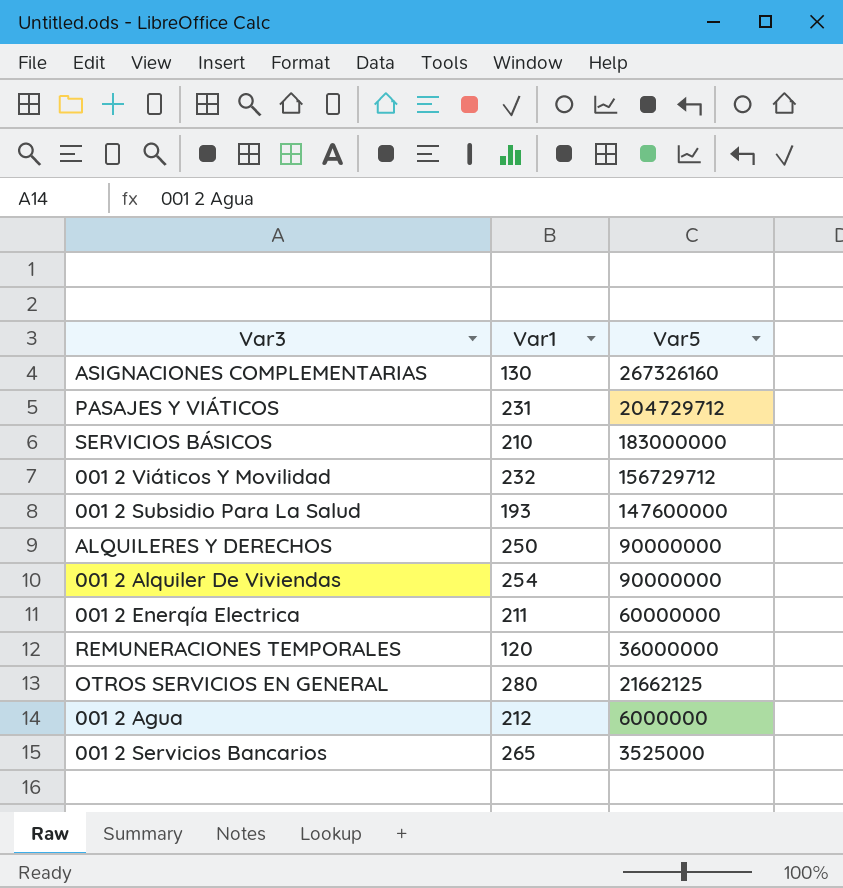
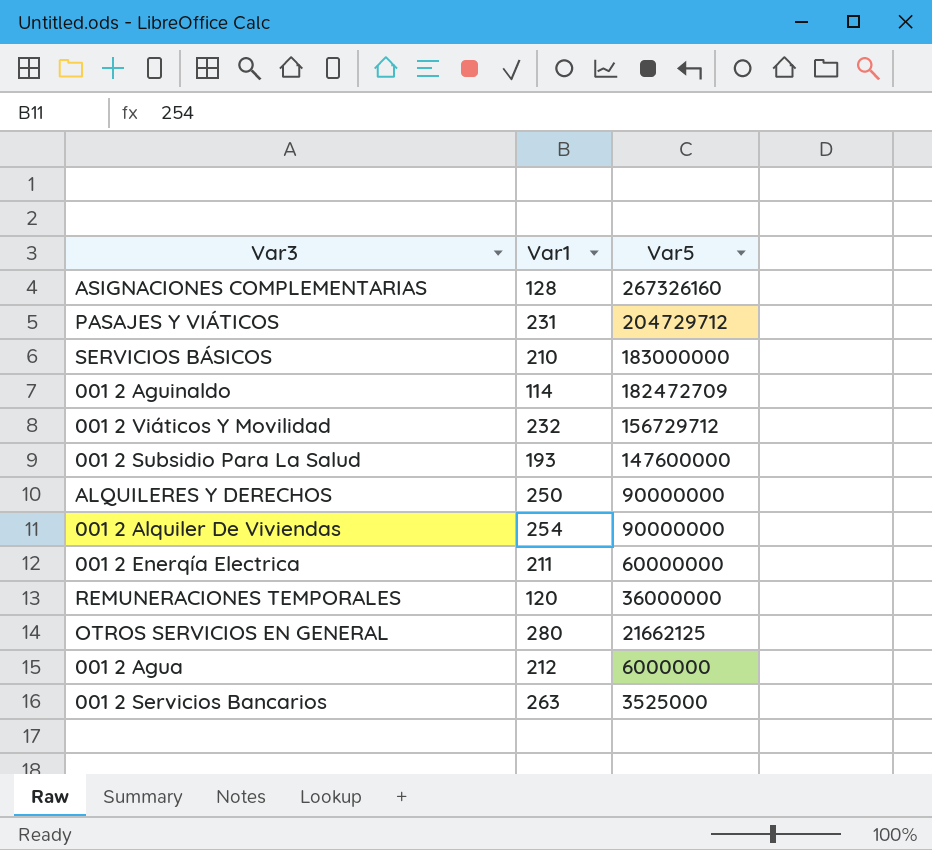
ASIGNACIONES COMPLEMENTARIAS | Var1: 130 -> 128
row 001 2 Aguinaldo: none -> 114 | 182472709
001 2 Servicios Bancarios | Var1: 265 -> 263

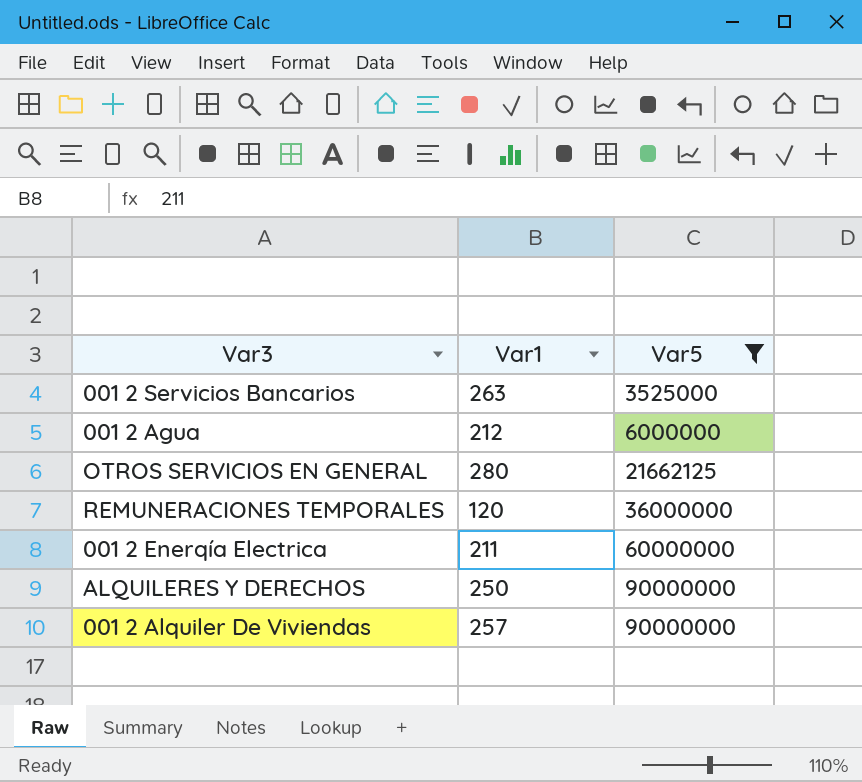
filter: none -> Var5 <= 90000000
row order: Var5 descending -> Var5 ascending
001 2 Alquiler De Viviendas | Var1: 254 -> 257

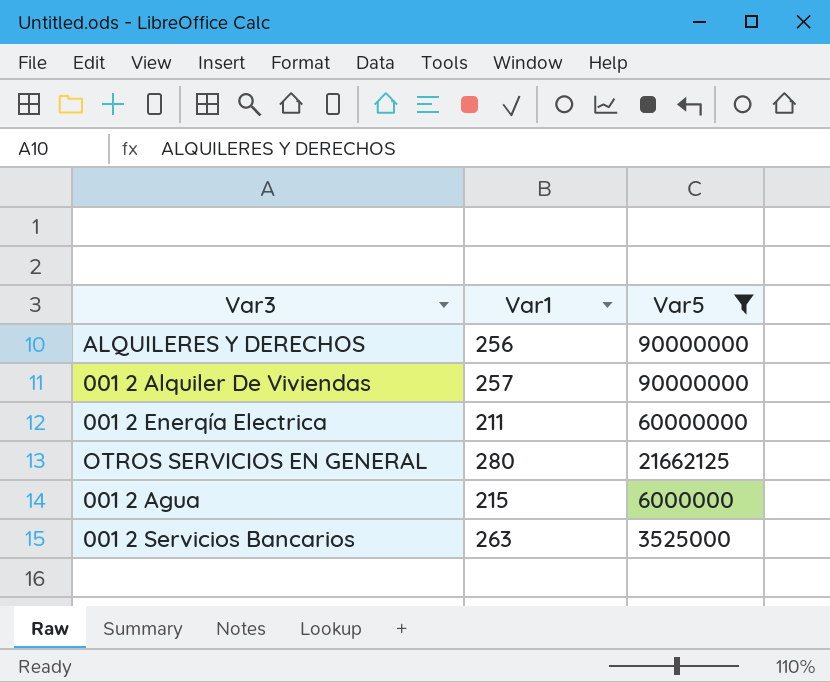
row order: Var5 ascending -> Var5 descending
row REMUNERACIONES TEMPORALES: 120 | 36000000 -> none
ALQUILERES Y DERECHOS | Var1: 250 -> 256
001 2 Agua | Var1: 212 -> 215

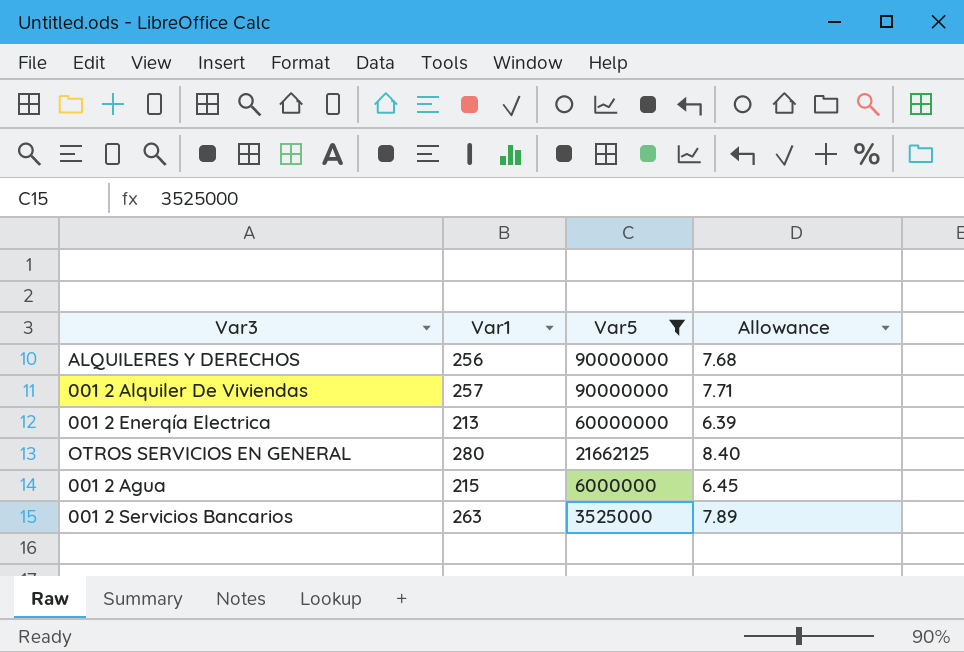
column Allowance | formula: none -> [Var1] * 0.03
001 2 Enerqía Electrica | Var1: 211 -> 213

